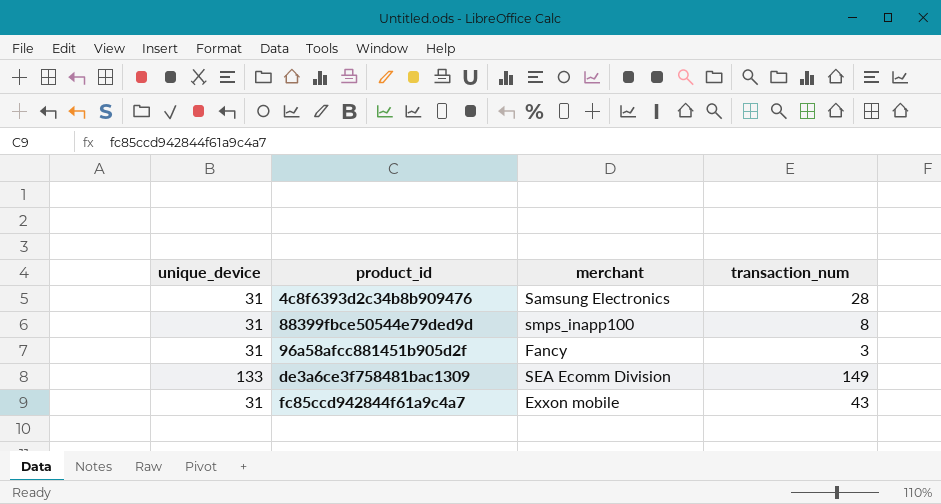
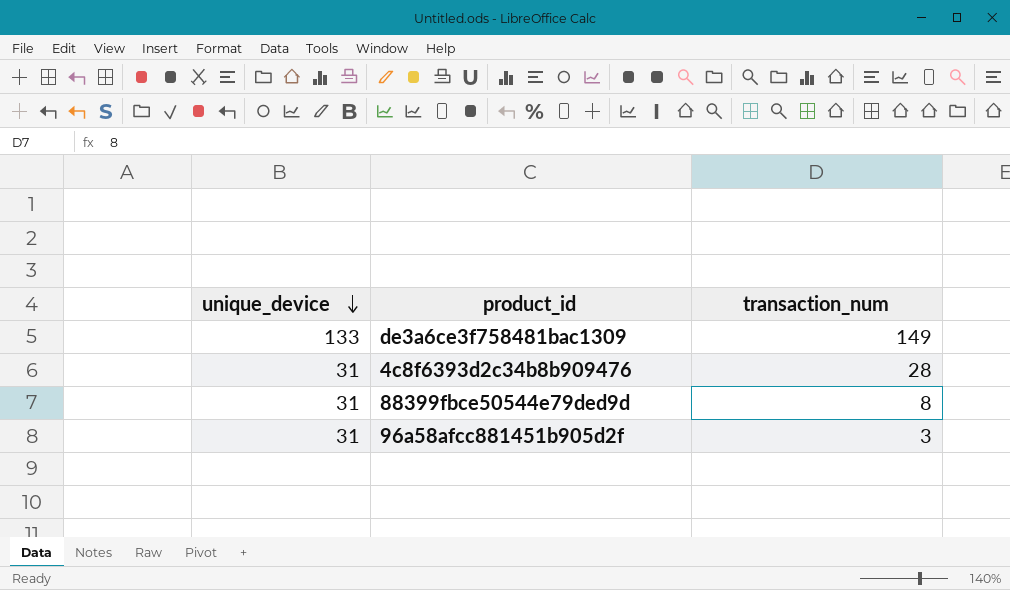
row order: none -> unique_device descending
column merchant | position: 3 -> none
row fc85ccd942844f61a9c4a7: 31 | Exxon mobile | 43 -> none

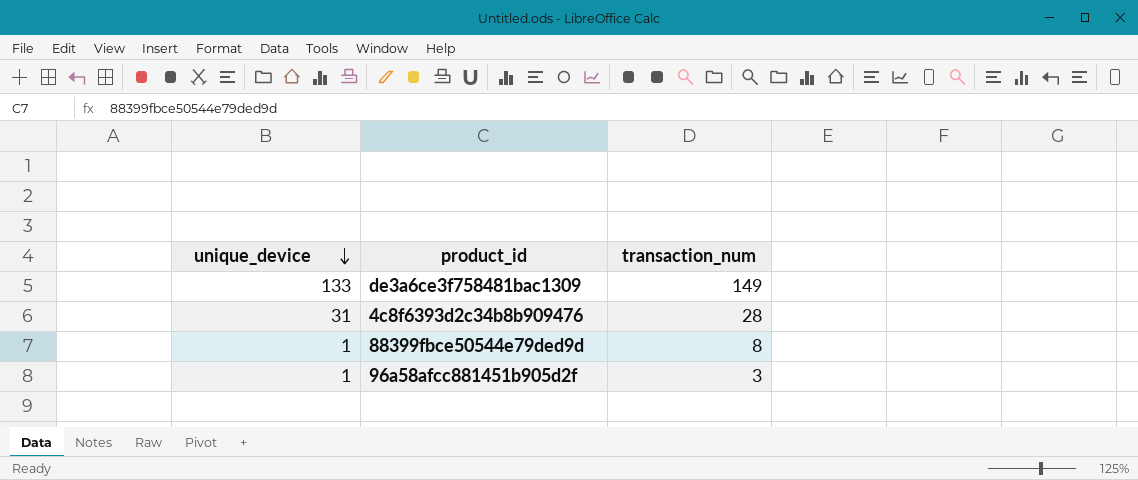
88399fbce50544e79ded9d | unique_device: 31 -> 1
96a58afcc881451b905d2f | unique_device: 31 -> 1

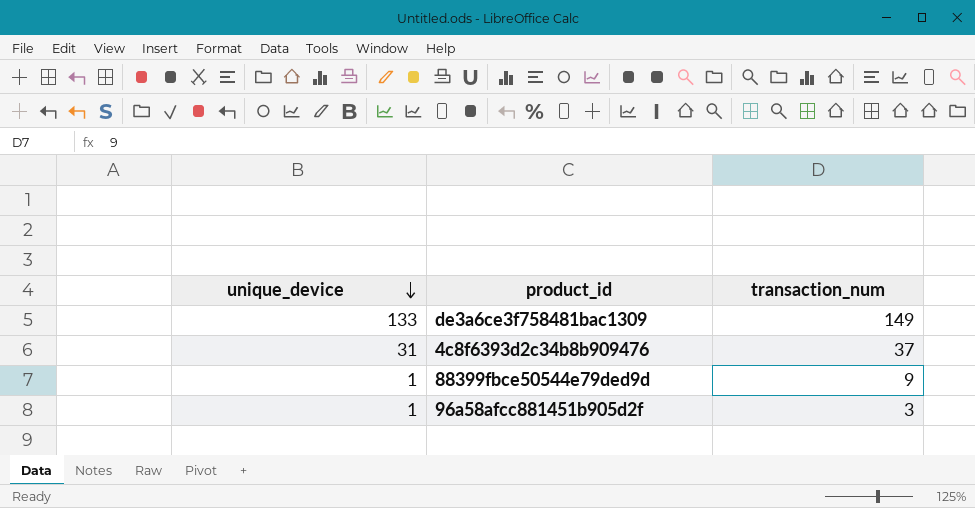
4c8f6393d2c34b8b909476 | transaction_num: 28 -> 37
88399fbce50544e79ded9d | transaction_num: 8 -> 9

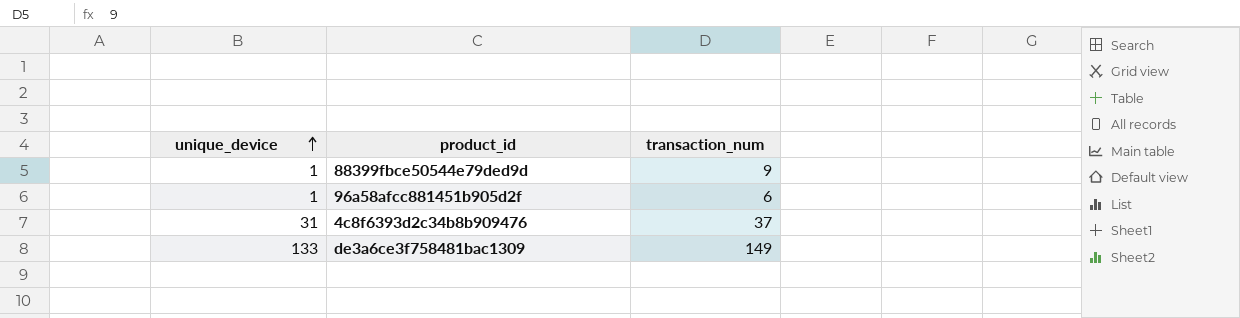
row order: unique_device descending -> unique_device ascending
96a58afcc881451b905d2f | transaction_num: 3 -> 6

